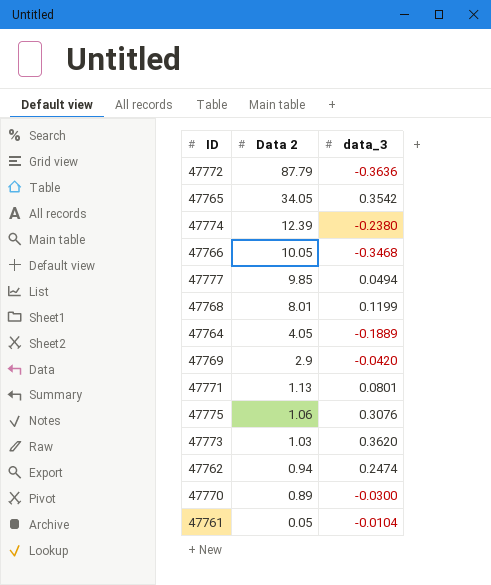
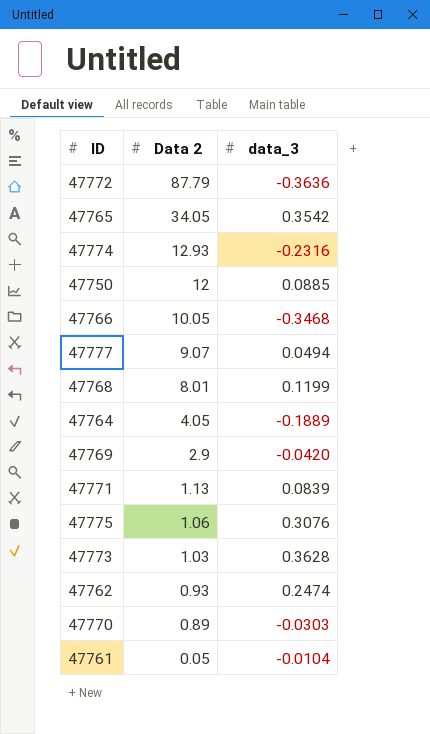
47774 | Data 2: 12.39 -> 12.93
47774 | data_3: -0.2380 -> -0.2316
row 47750: none -> 12 | 0.0885
47777 | Data 2: 9.85 -> 9.07
47771 | data_3: 0.0801 -> 0.0839
47773 | data_3: 0.3620 -> 0.3628
47762 | Data 2: 0.94 -> 0.93
47770 | data_3: -0.0300 -> -0.0303

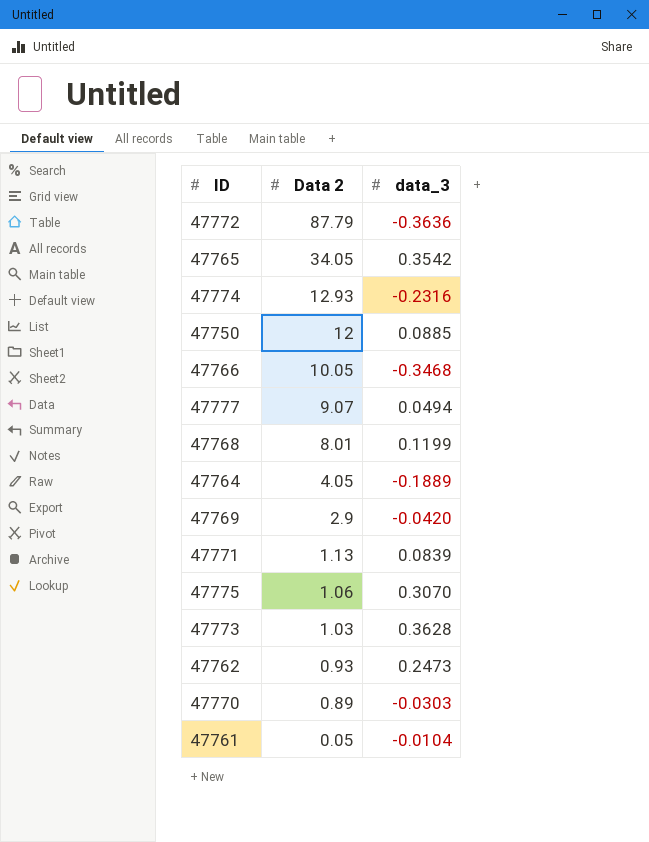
47775 | data_3: 0.3076 -> 0.3070
47762 | data_3: 0.2474 -> 0.2473

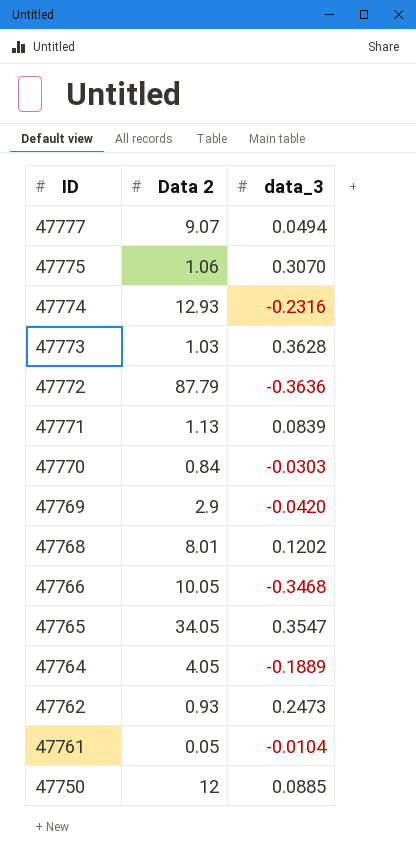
row order: Data 2 descending -> ID descending
47770 | Data 2: 0.89 -> 0.84
47768 | data_3: 0.1199 -> 0.1202
47765 | data_3: 0.3542 -> 0.3547

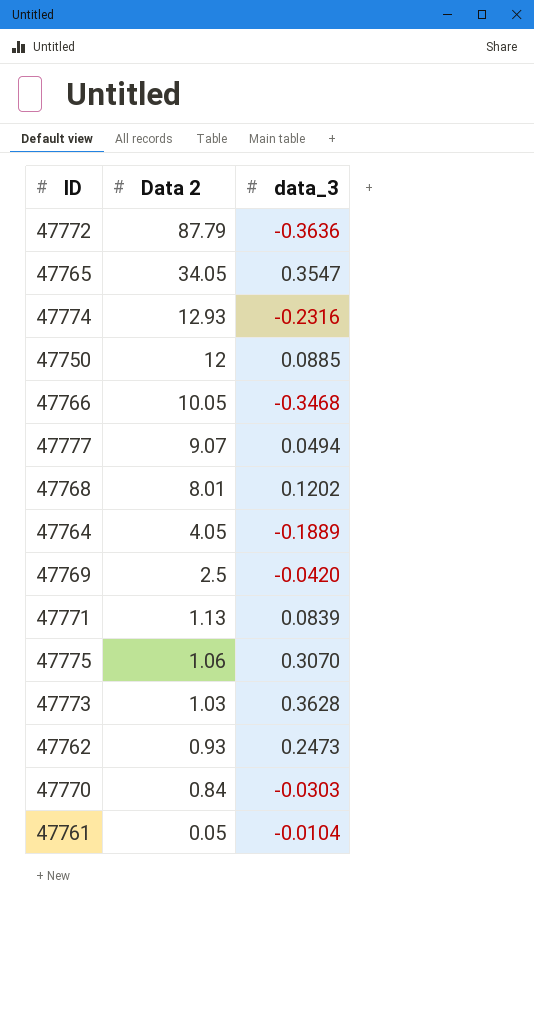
row order: ID descending -> Data 2 descending
47769 | Data 2: 2.9 -> 2.5

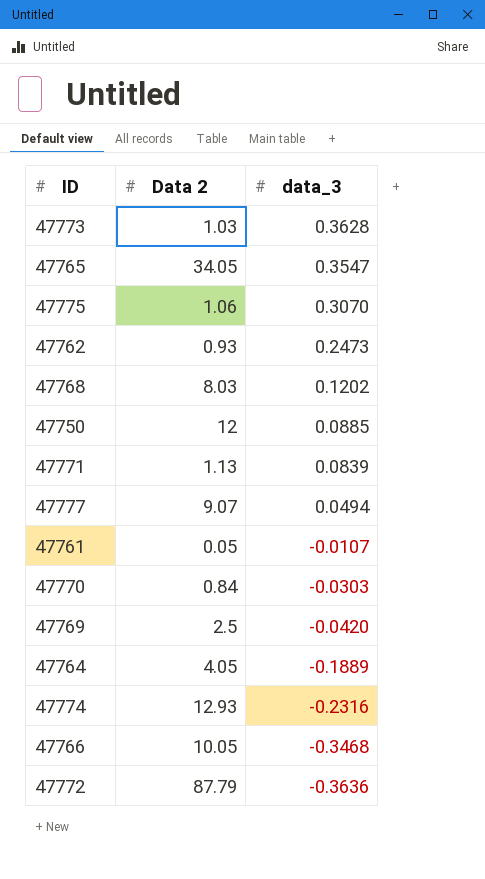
row order: Data 2 descending -> data_3 descending
47768 | Data 2: 8.01 -> 8.03
47761 | data_3: -0.0104 -> -0.0107

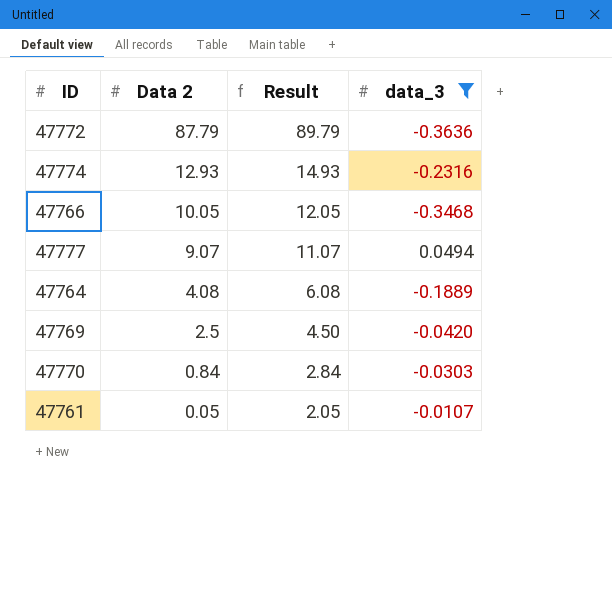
filter: none -> data_3 <= 0.0494
row order: data_3 descending -> Data 2 descending
column Result | formula: none -> [Data 2] + 2
47764 | Data 2: 4.05 -> 4.08

